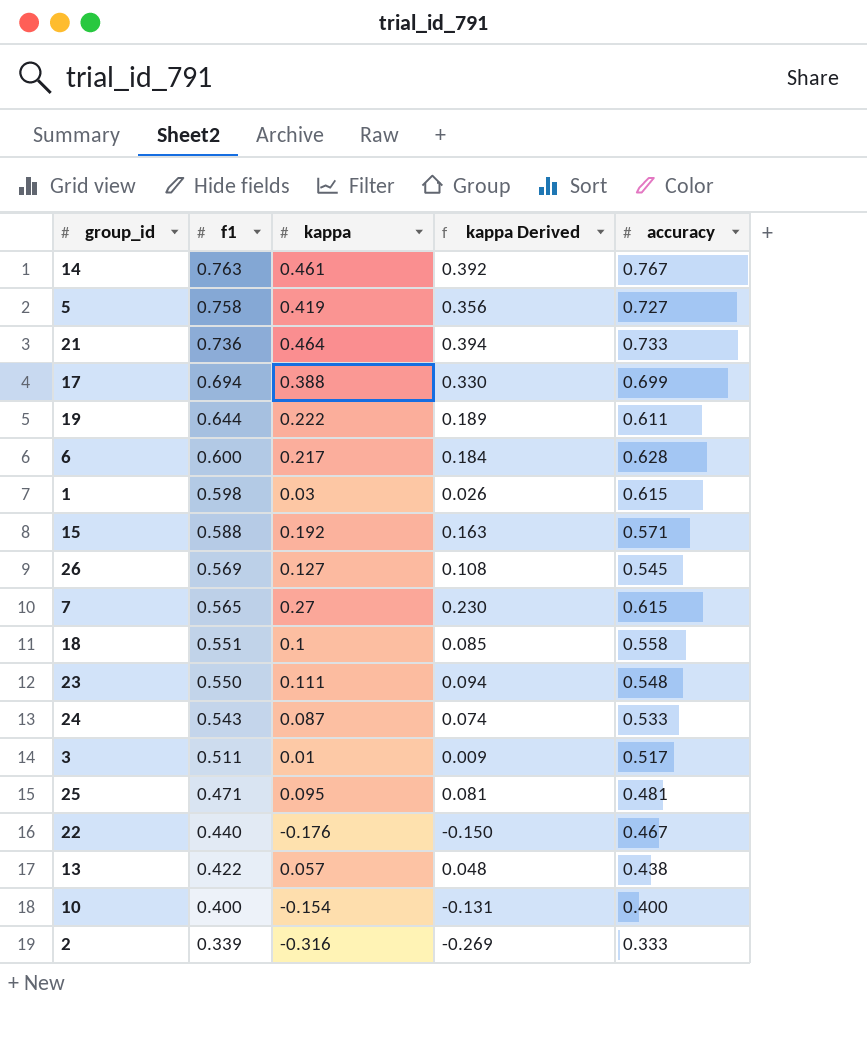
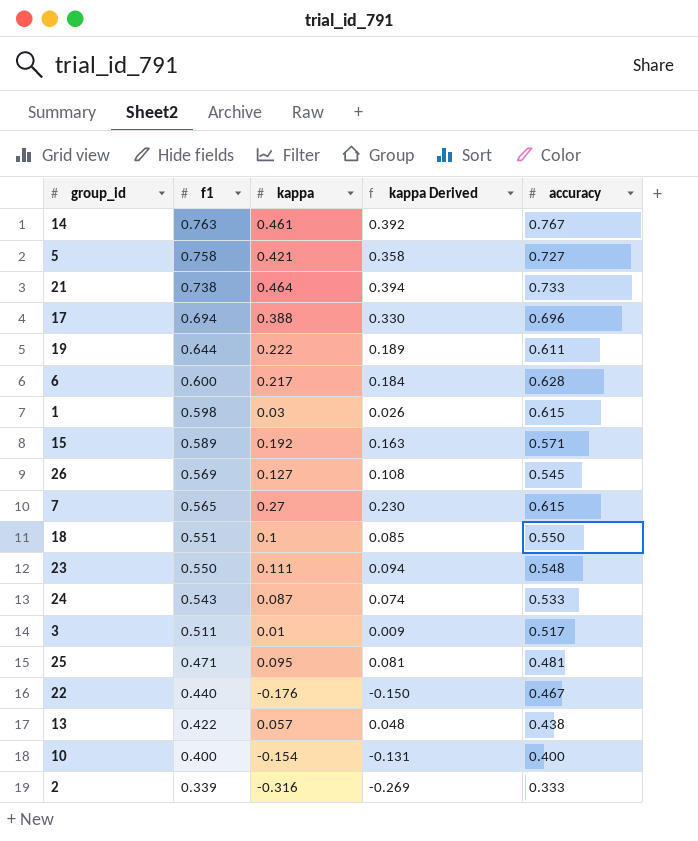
5 | kappa: 0.419 -> 0.421
5 | kappa Derived: 0.356 -> 0.358
21 | f1: 0.736 -> 0.738
17 | accuracy: 0.699 -> 0.696
15 | f1: 0.588 -> 0.589
18 | accuracy: 0.558 -> 0.550

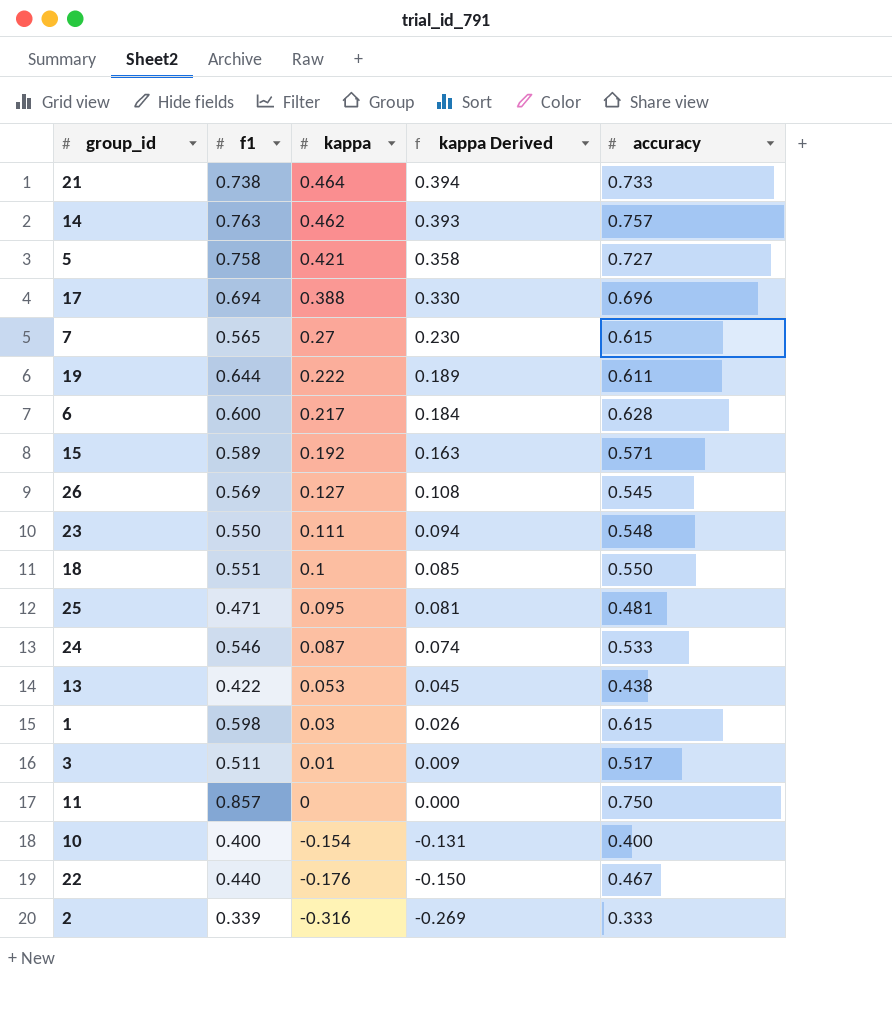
row order: f1 descending -> kappa descending
14 | kappa: 0.461 -> 0.462
14 | kappa Derived: 0.392 -> 0.393
14 | accuracy: 0.767 -> 0.757
24 | f1: 0.543 -> 0.546
13 | kappa: 0.057 -> 0.053
13 | kappa Derived: 0.048 -> 0.045
row 11: none -> 0.857 | 0 | 0.000 | 0.750

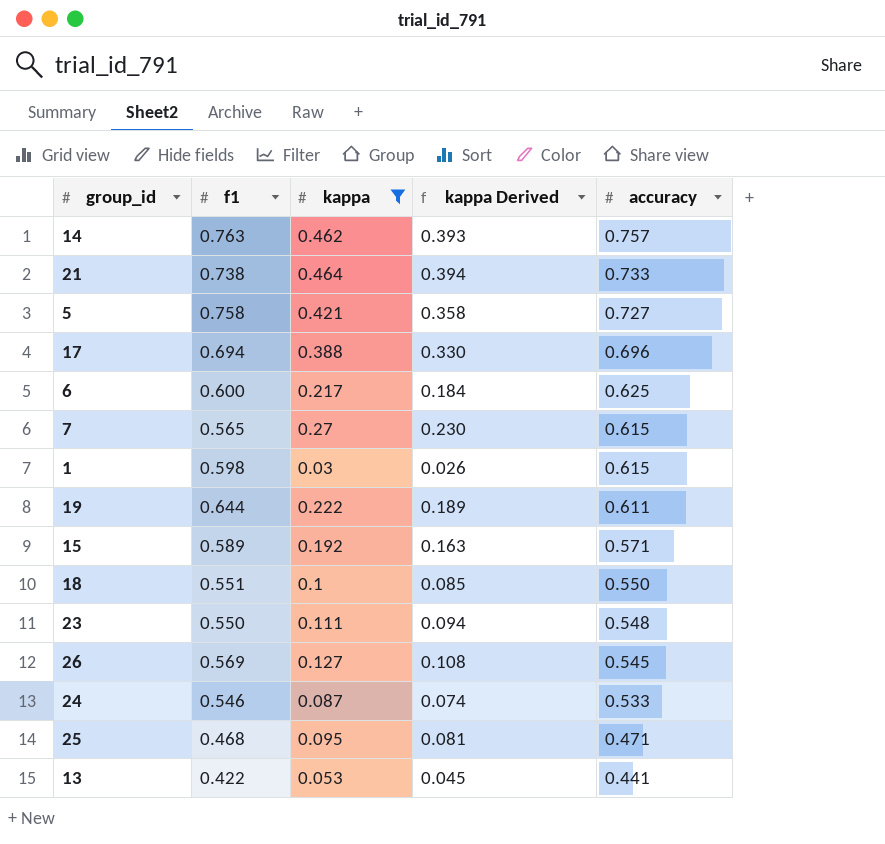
filter: none -> kappa >= 0.03
row order: kappa descending -> accuracy descending
6 | accuracy: 0.628 -> 0.625
25 | f1: 0.471 -> 0.468
25 | accuracy: 0.481 -> 0.471
13 | accuracy: 0.438 -> 0.441

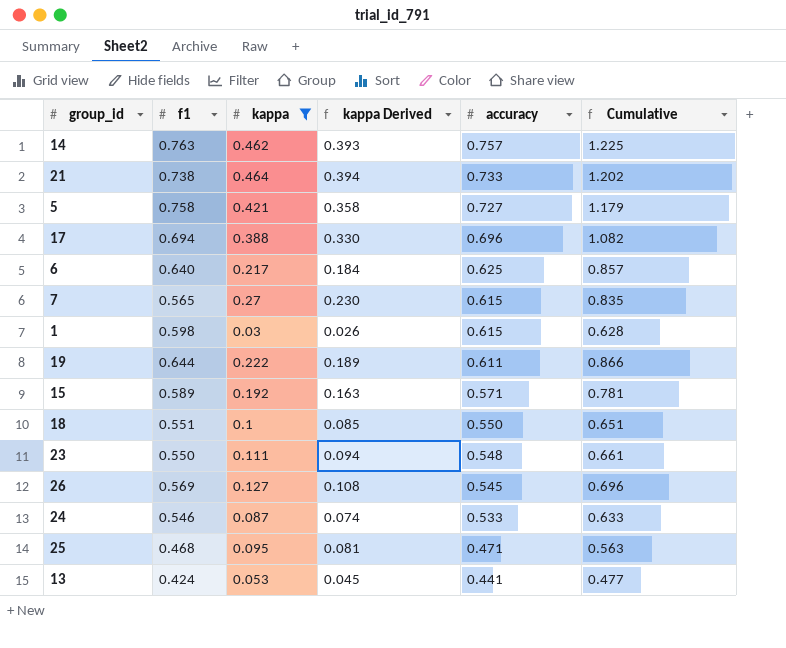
column Cumulative | formula: none -> [f1] + [kappa]
6 | f1: 0.600 -> 0.640
13 | f1: 0.422 -> 0.424

